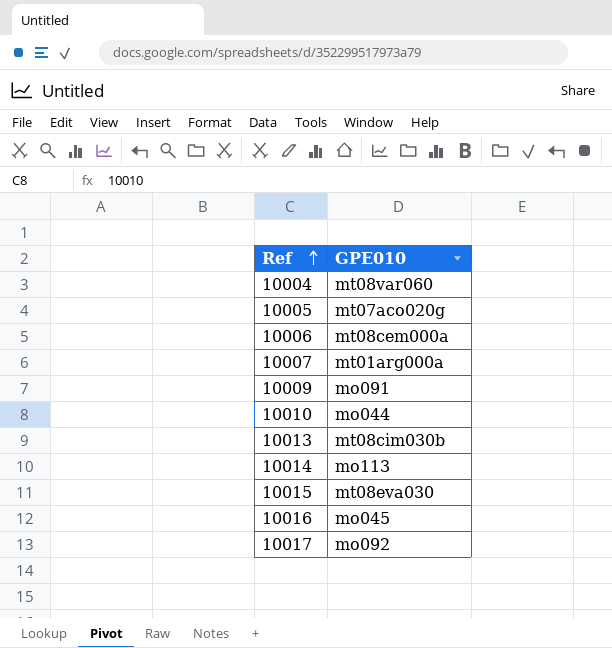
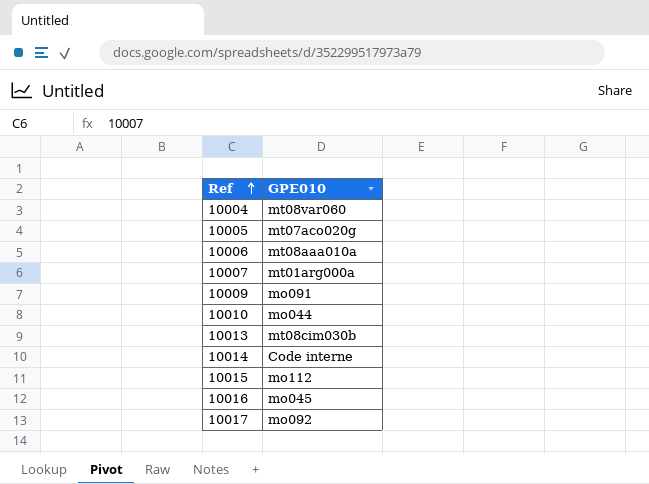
10006 | GPE010: mt08cem000a -> mt08aaa010a
10014 | GPE010: mo113 -> Code interne
10015 | GPE010: mt08eva030 -> mo112

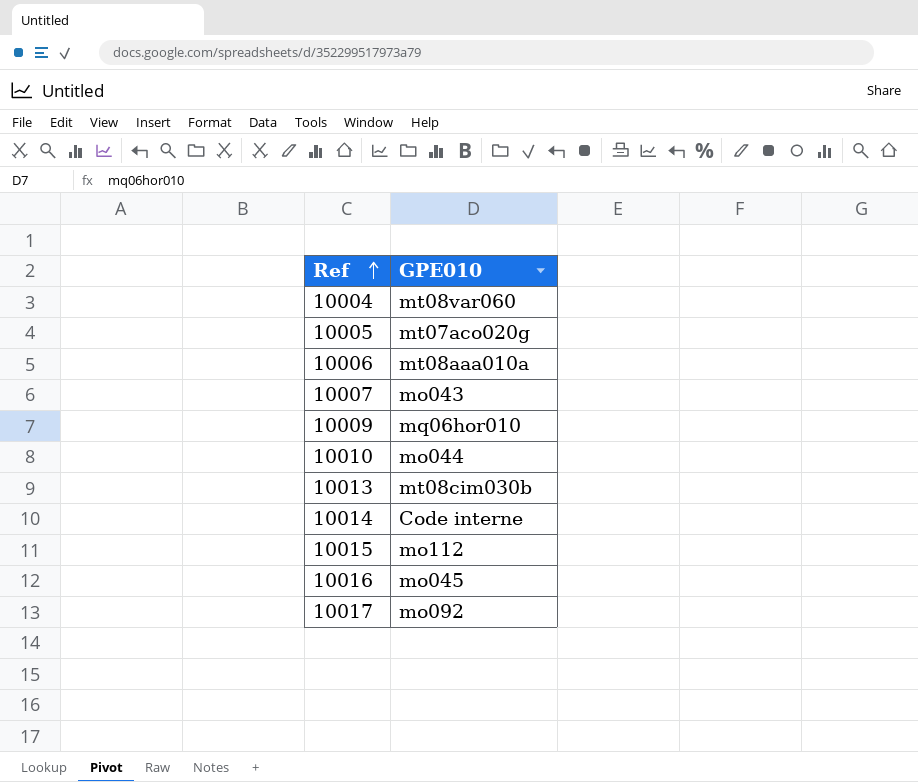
10007 | GPE010: mt01arg000a -> mo043
10009 | GPE010: mo091 -> mq06hor010

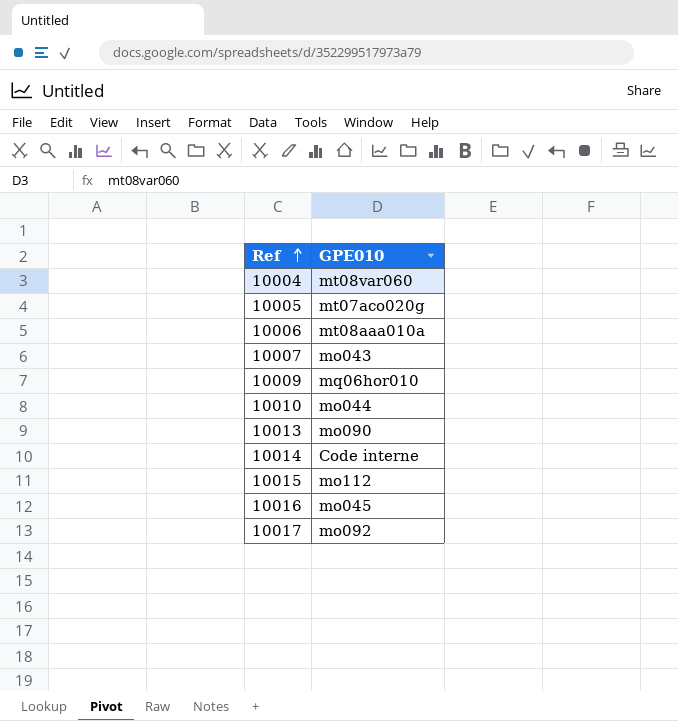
10013 | GPE010: mt08cim030b -> mo090

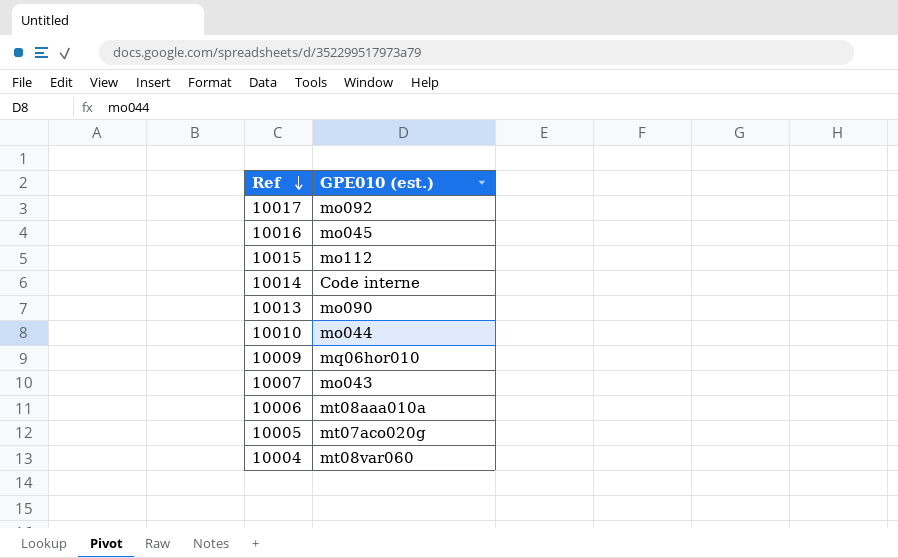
row order: Ref ascending -> Ref descending
column name: GPE010 -> GPE010 (est.)

